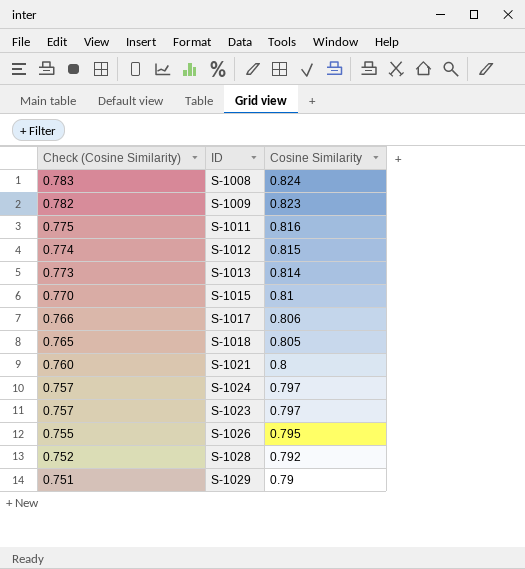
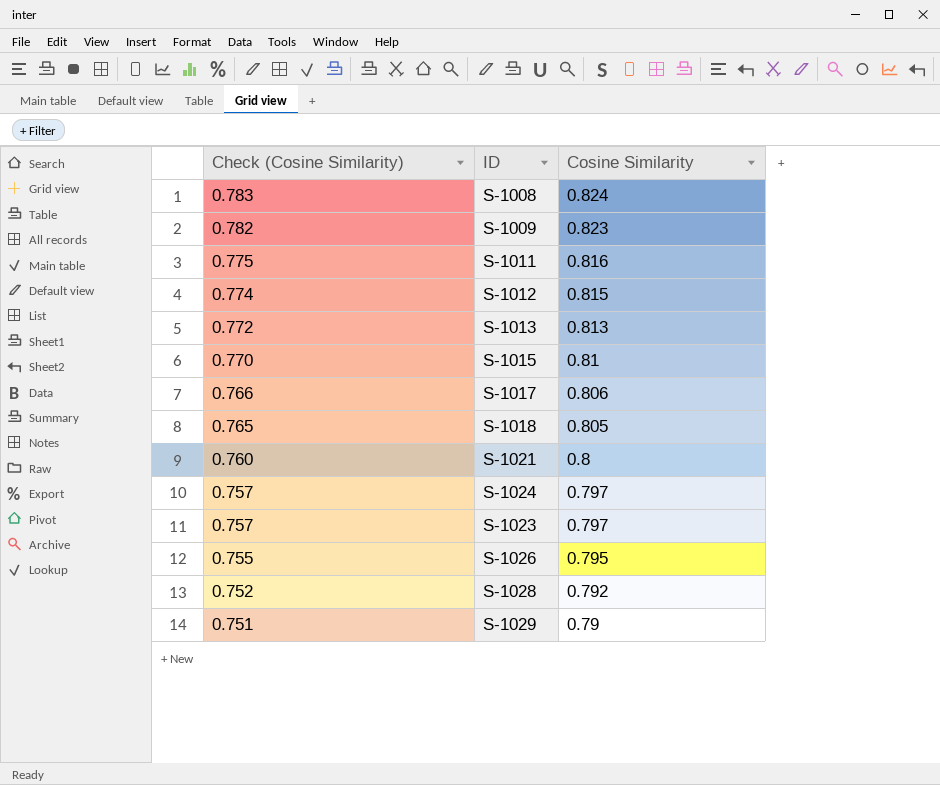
S-1013 | Check (Cosine Similarity): 0.773 -> 0.772
S-1013 | Cosine Similarity: 0.814 -> 0.813

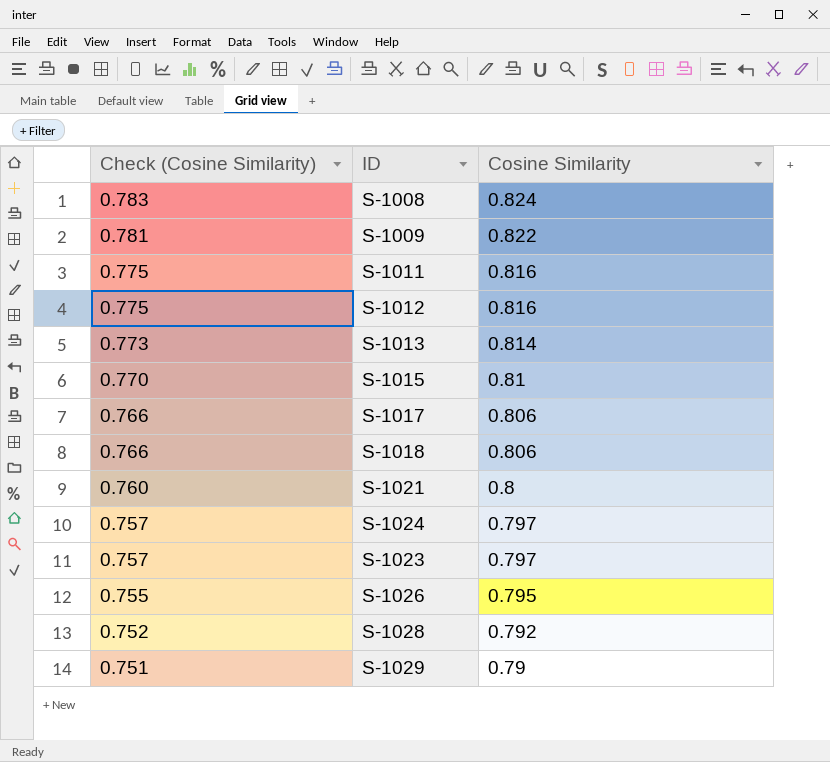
S-1009 | Check (Cosine Similarity): 0.782 -> 0.781
S-1009 | Cosine Similarity: 0.823 -> 0.822
S-1012 | Check (Cosine Similarity): 0.774 -> 0.775
S-1012 | Cosine Similarity: 0.815 -> 0.816
S-1013 | Check (Cosine Similarity): 0.772 -> 0.773
S-1013 | Cosine Similarity: 0.813 -> 0.814
S-1018 | Check (Cosine Similarity): 0.765 -> 0.766
S-1018 | Cosine Similarity: 0.805 -> 0.806

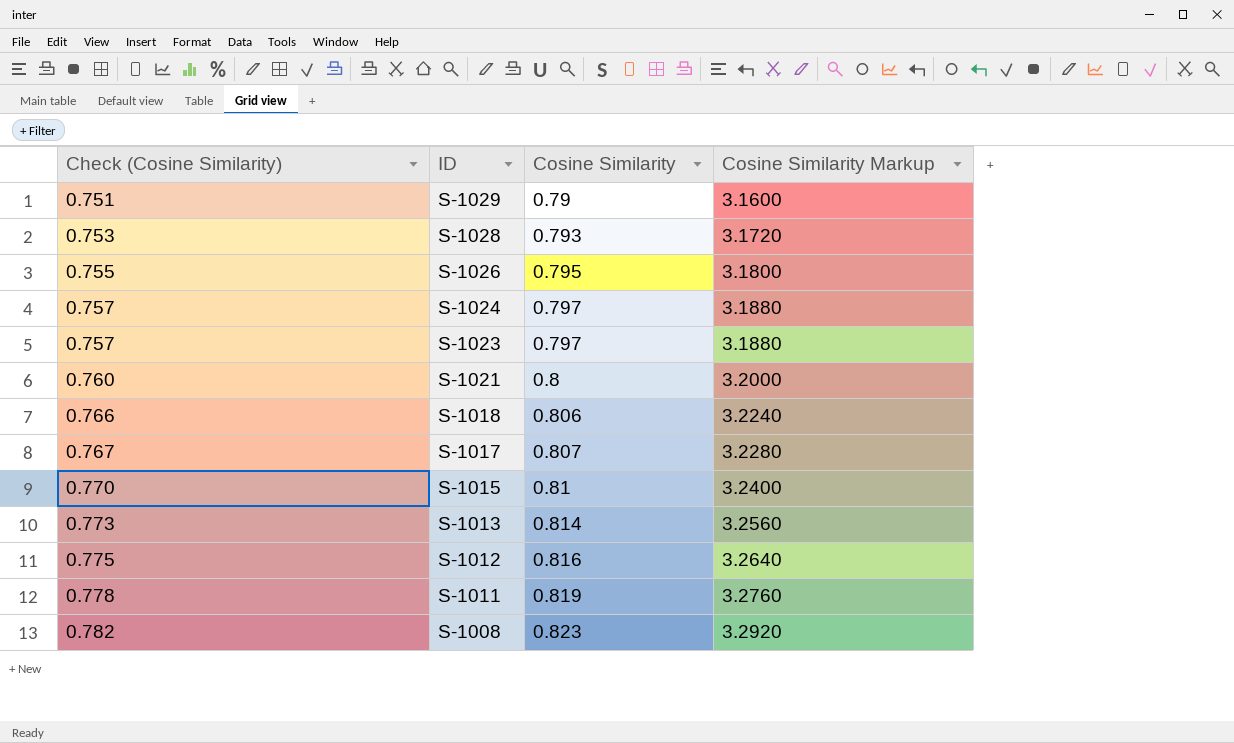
row order: Check (Cosine Similarity) descending -> Check (Cosine Similarity) ascending
column Cosine Similarity Markup | formula: none -> [Cosine Similarity] * 4
row S-1009: 0.781 | 0.822 -> none
S-1028 | Check (Cosine Similarity): 0.752 -> 0.753
S-1028 | Cosine Similarity: 0.792 -> 0.793
S-1017 | Check (Cosine Similarity): 0.766 -> 0.767
S-1017 | Cosine Similarity: 0.806 -> 0.807
S-1011 | Check (Cosine Similarity): 0.775 -> 0.778
S-1011 | Cosine Similarity: 0.816 -> 0.819
S-1008 | Check (Cosine Similarity): 0.783 -> 0.782
S-1008 | Cosine Similarity: 0.824 -> 0.823

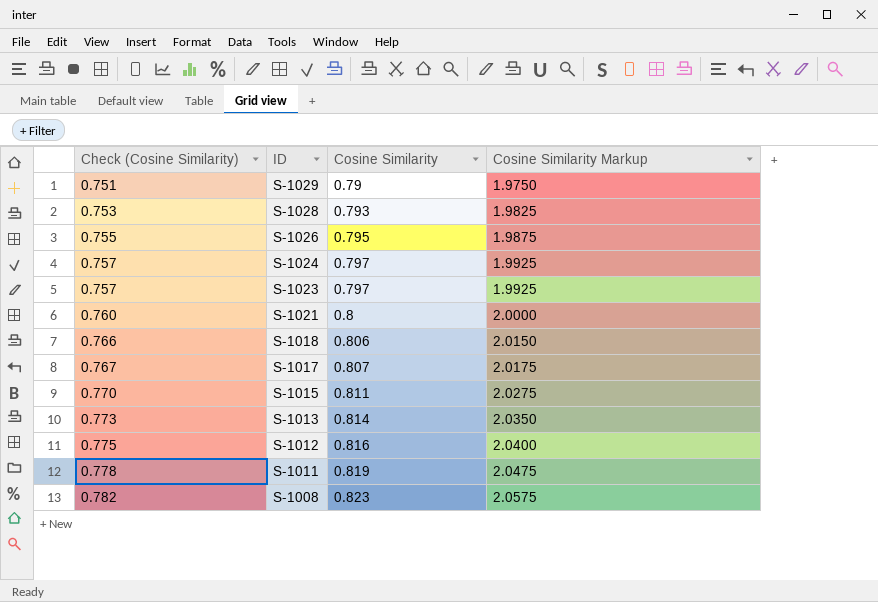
column Cosine Similarity Markup | formula: [Cosine Similarity] * 4 -> [Cosine Similarity] * 2.5
S-1015 | Cosine Similarity: 0.81 -> 0.811

